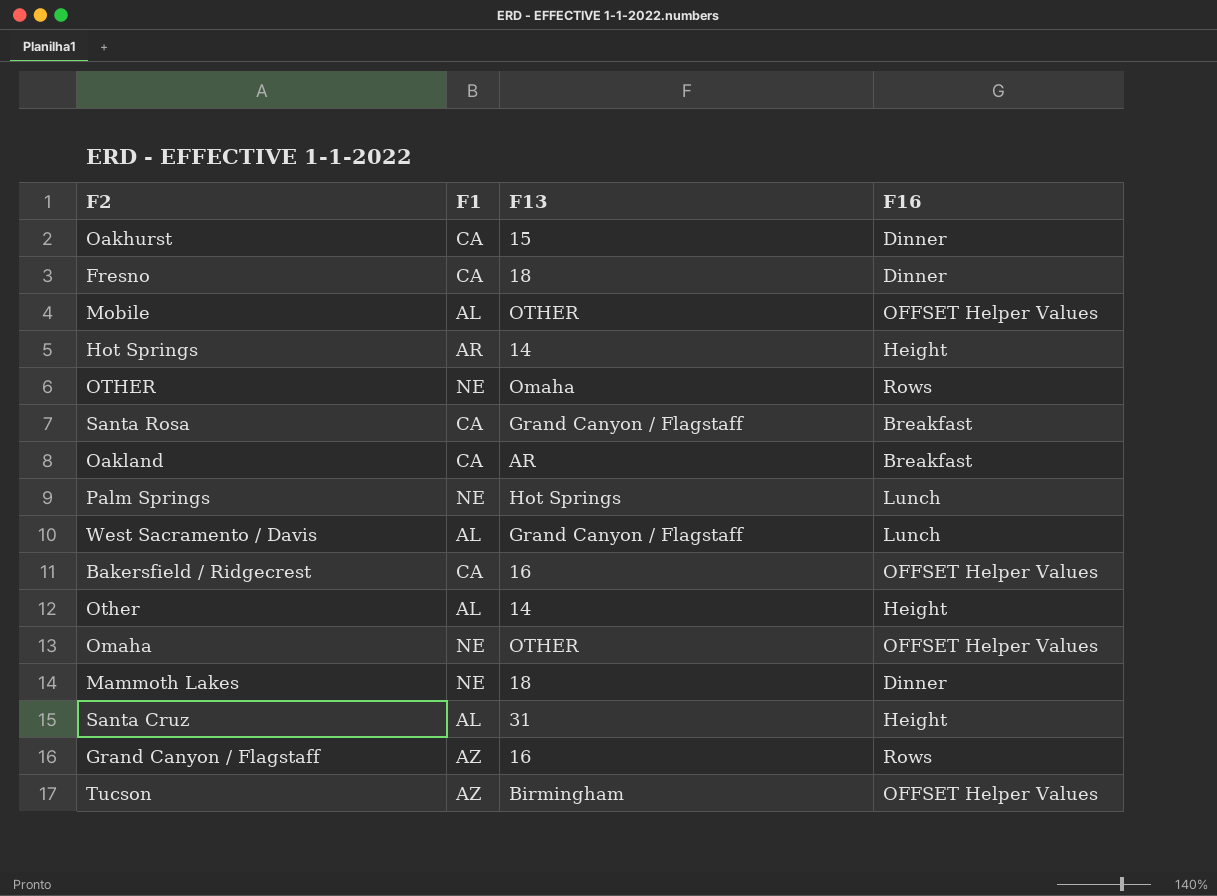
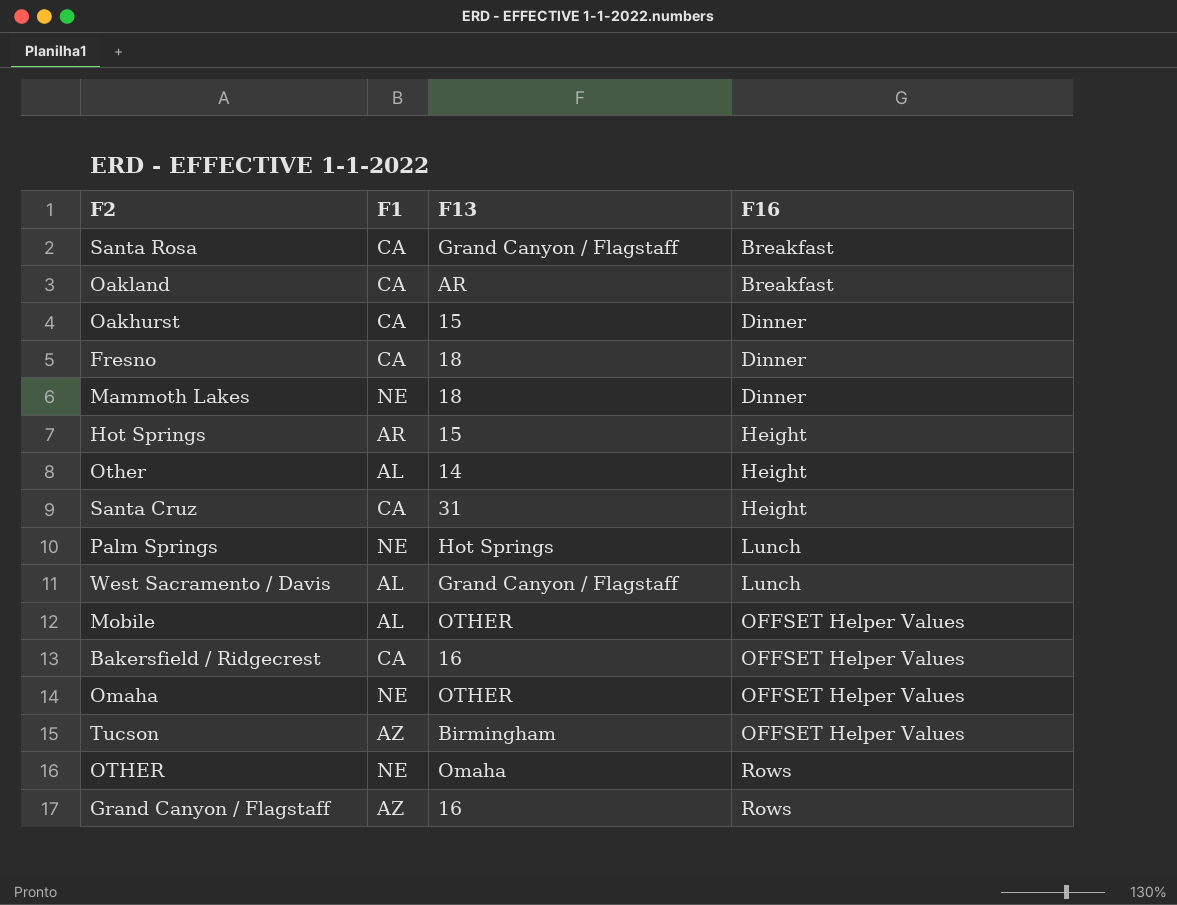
row order: none -> F16 ascending
Hot Springs | F13: 14 -> 15
Santa Cruz | F1: AL -> CA

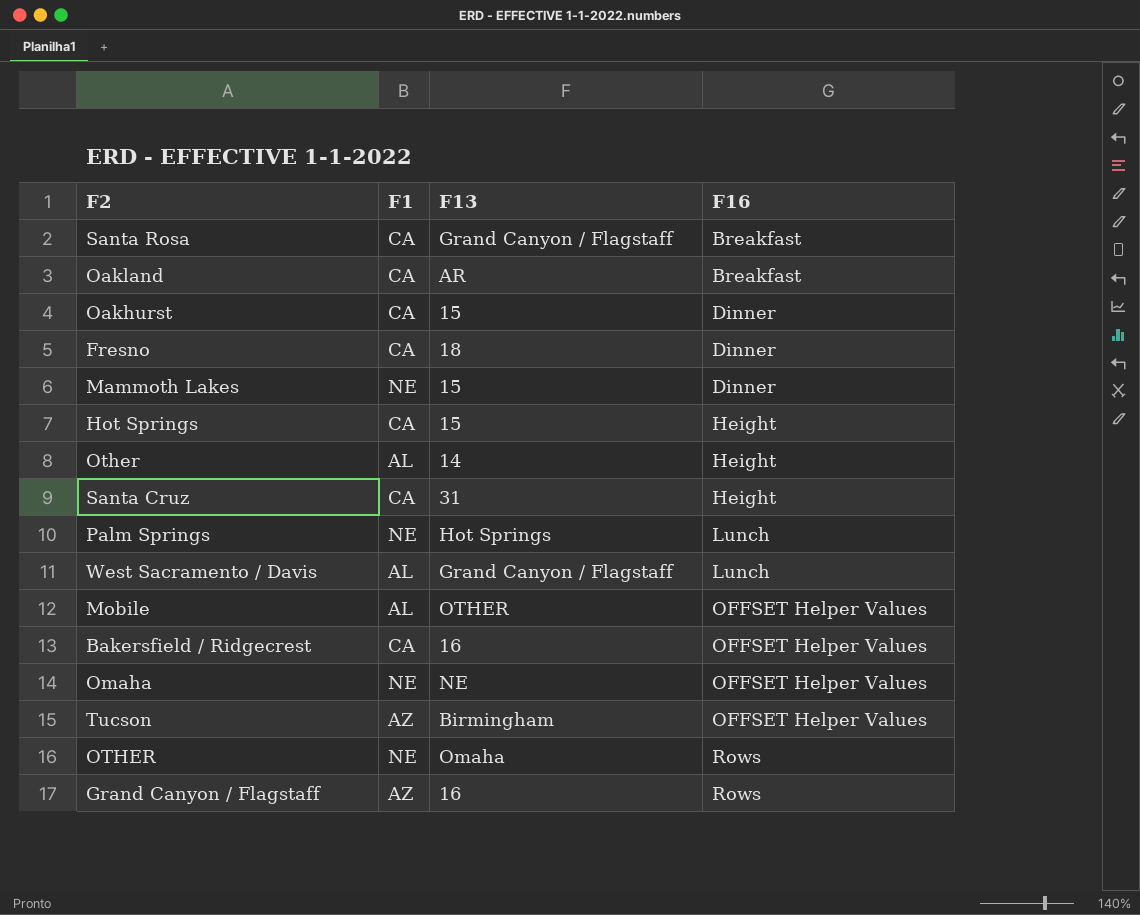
Mammoth Lakes | F13: 18 -> 15
Hot Springs | F1: AR -> CA
Omaha | F13: OTHER -> NE

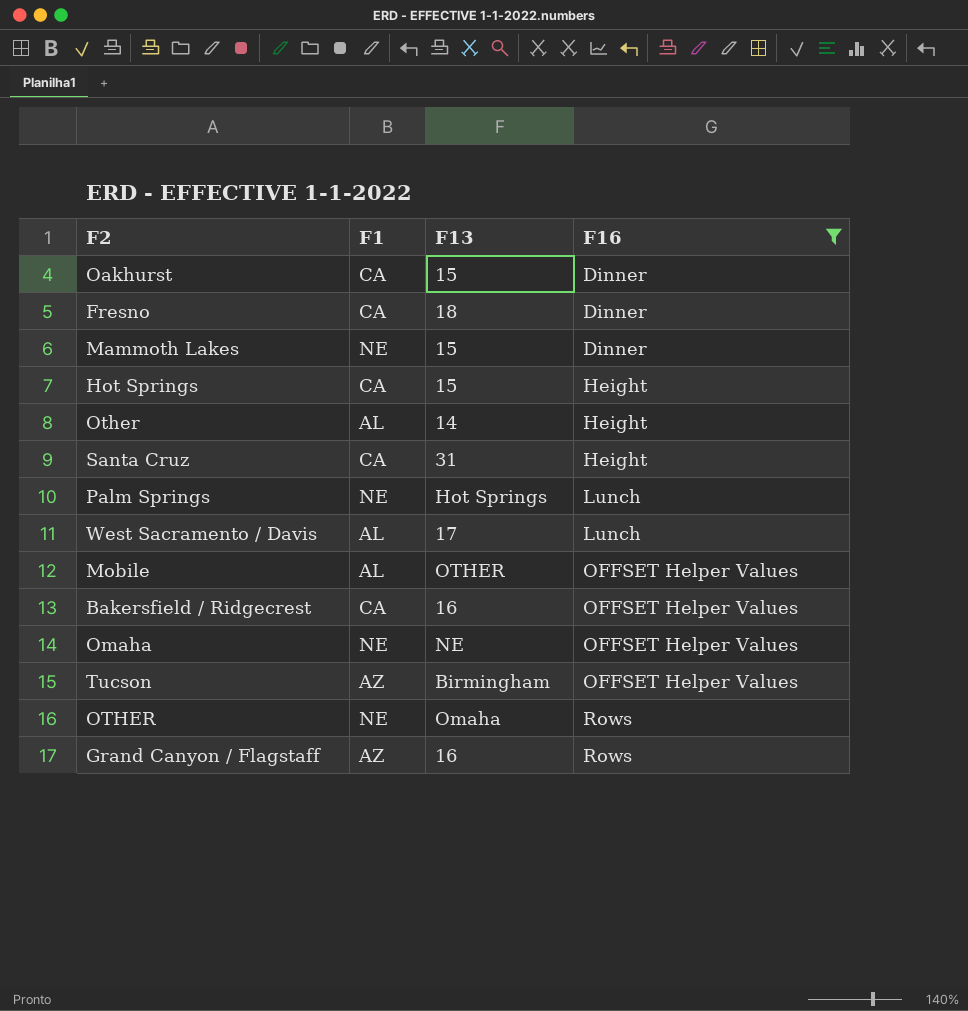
filter: none -> F16 != Breakfast
West Sacramento / Davis | F13: Grand Canyon / Flagstaff -> 17

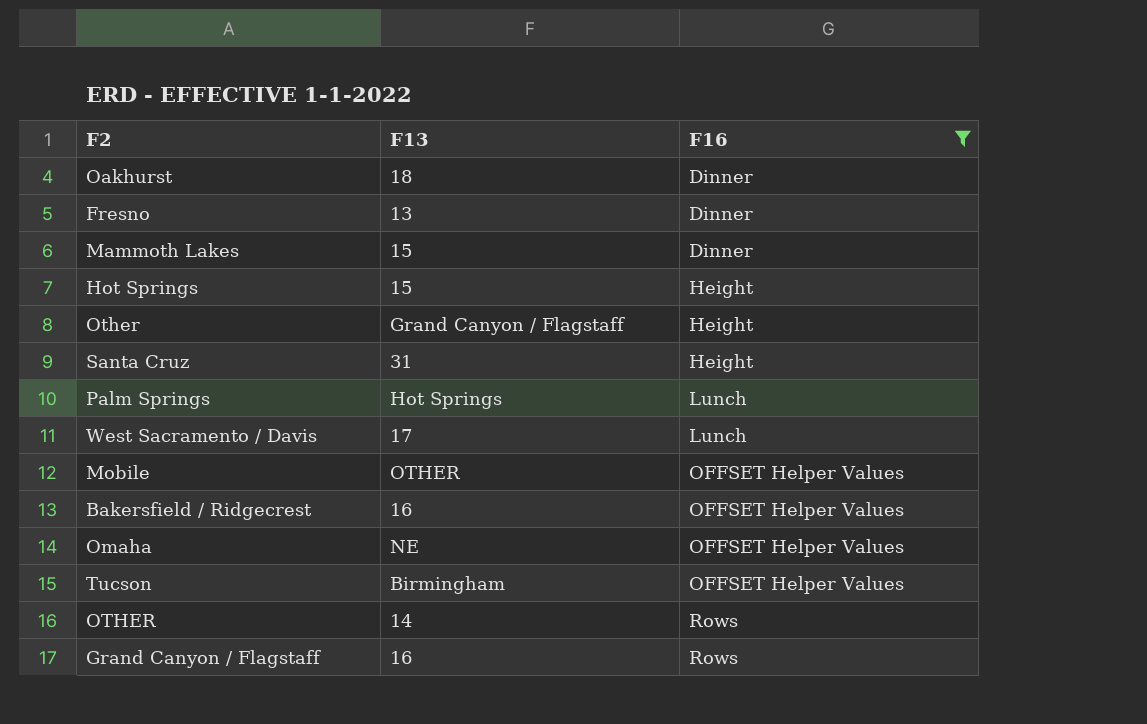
column F1 | position: 2 -> none
Oakhurst | F13: 15 -> 18
Fresno | F13: 18 -> 13
Other | F13: 14 -> Grand Canyon / Flagstaff
OTHER | F13: Omaha -> 14

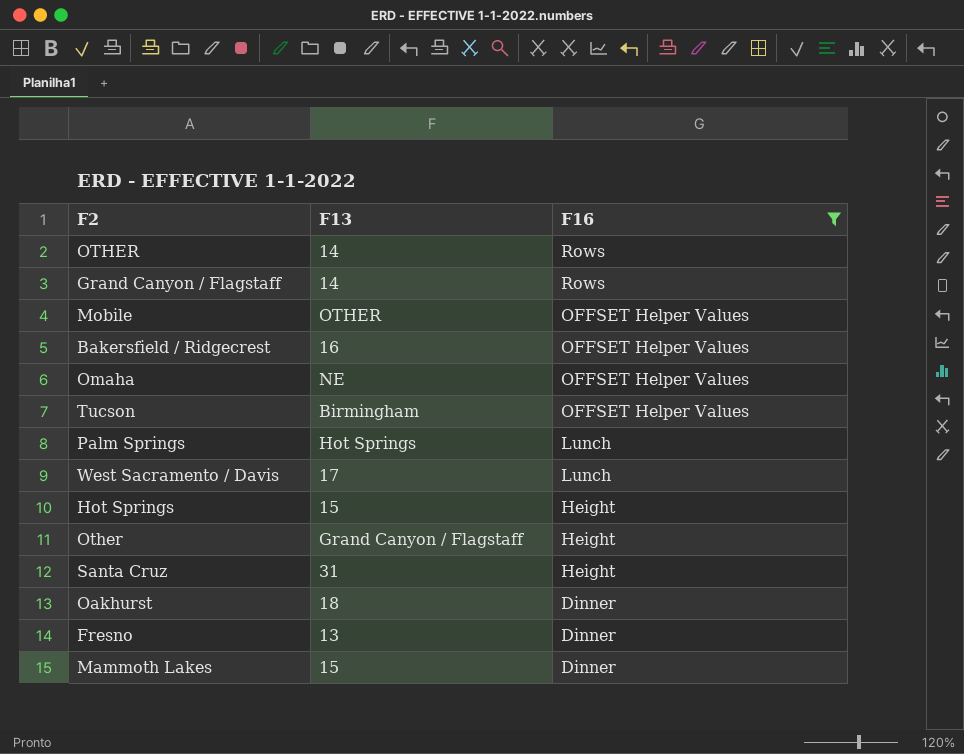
row order: F16 ascending -> F16 descending
Grand Canyon / Flagstaff | F13: 16 -> 14

